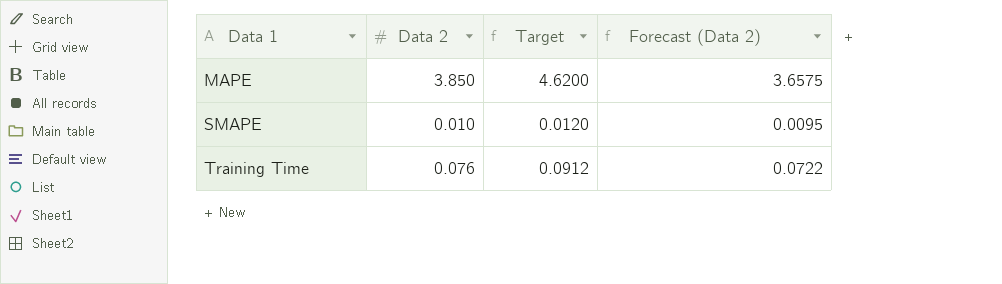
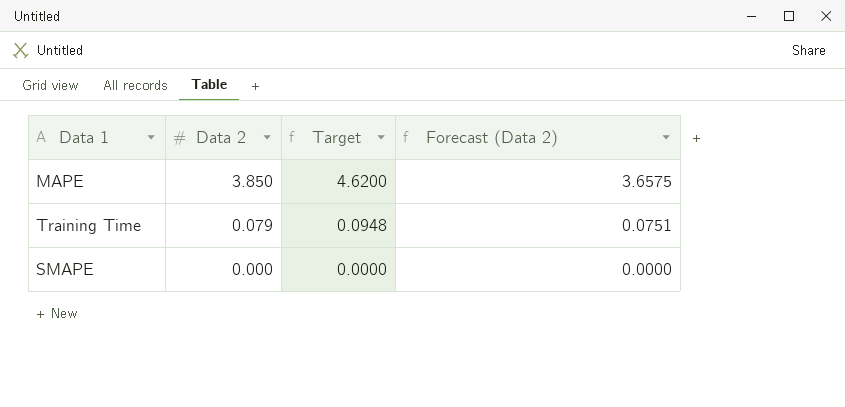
row order: Data 1 ascending -> Data 2 descending
Training Time | Data 2: 0.076 -> 0.079
Training Time | Target: 0.0912 -> 0.0948
Training Time | Forecast (Data 2): 0.0722 -> 0.0751
SMAPE | Data 2: 0.010 -> 0.000
SMAPE | Target: 0.0120 -> 0.0000
SMAPE | Forecast (Data 2): 0.0095 -> 0.0000

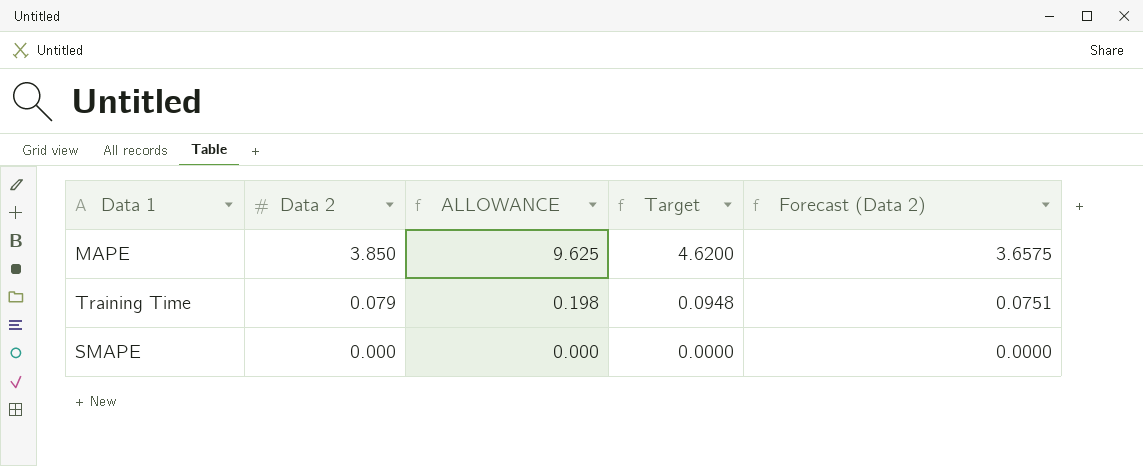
column ALLOWANCE | formula: none -> [Data 2] * 2.5

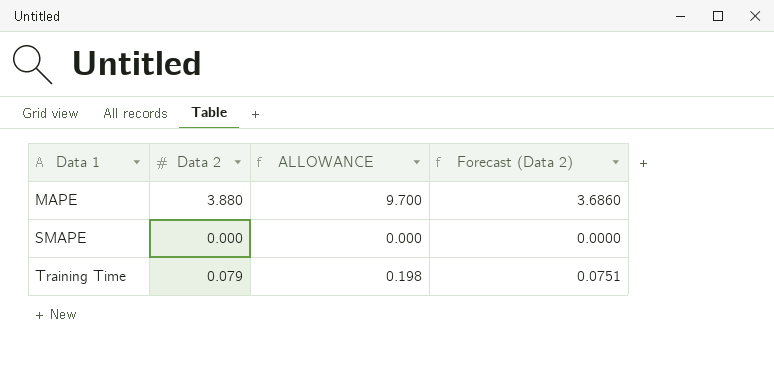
row order: Data 2 descending -> Data 1 ascending
column Target | formula: [Data 2] * 1.2 -> none
MAPE | Data 2: 3.850 -> 3.880
MAPE | ALLOWANCE: 9.625 -> 9.700
MAPE | Forecast (Data 2): 3.6575 -> 3.6860

